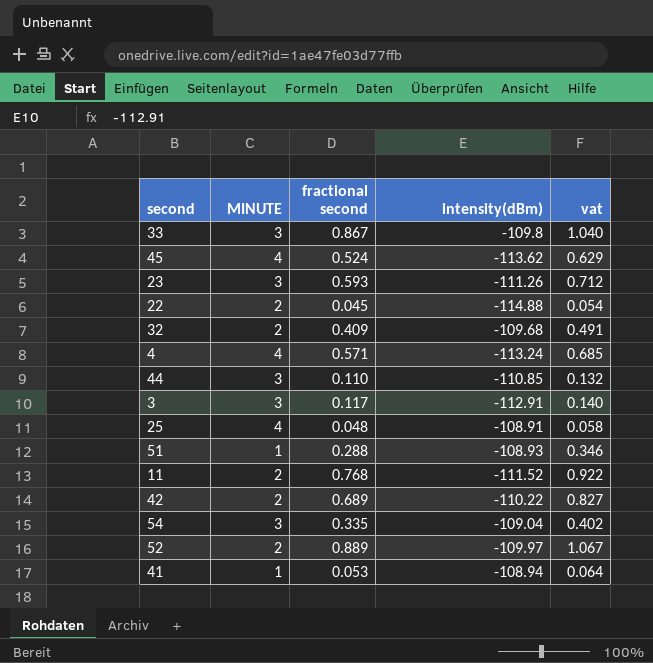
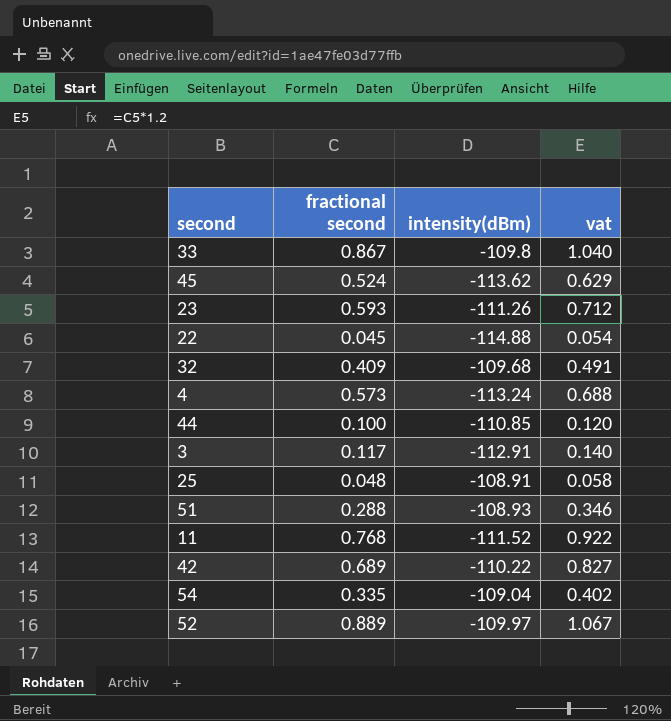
column MINUTE | position: 2 -> none
row 41: 1 | 0.053 | -108.94 | 0.064 -> none
4 | fractional second: 0.571 -> 0.573
4 | vat: 0.685 -> 0.688
44 | fractional second: 0.110 -> 0.100
44 | vat: 0.132 -> 0.120

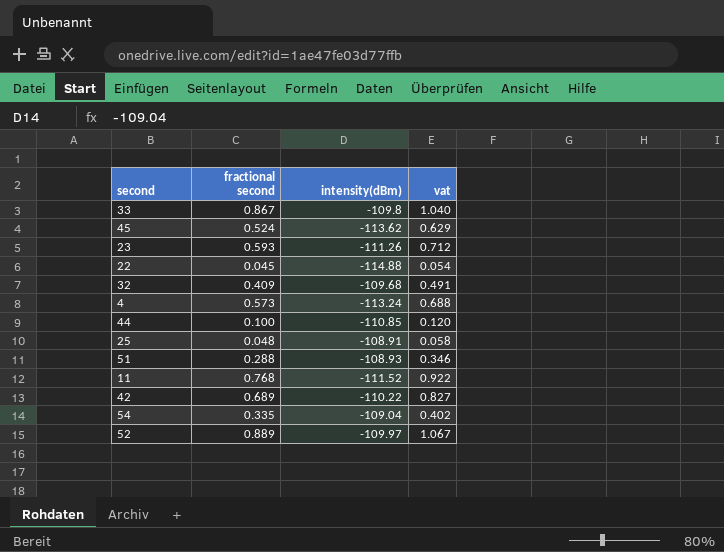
row 3: 0.117 | -112.91 | 0.140 -> none

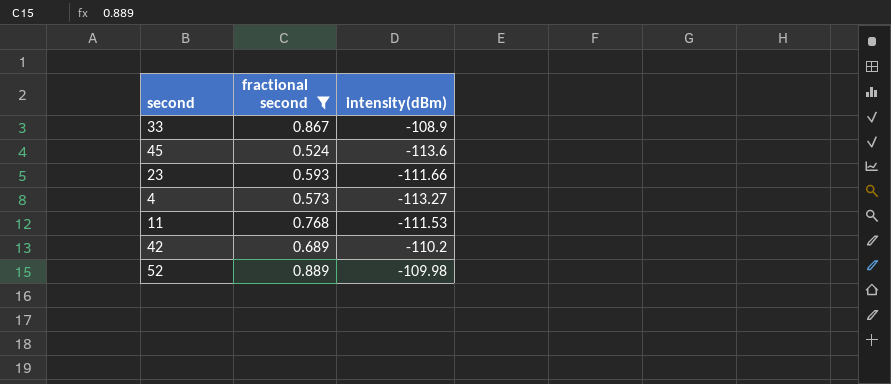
filter: none -> fractional second >= 0.524
column vat | formula: [fractional second] * 1.2 -> none
33 | intensity(dBm): -109.8 -> -108.9
45 | intensity(dBm): -113.62 -> -113.6
23 | intensity(dBm): -111.26 -> -111.66
4 | intensity(dBm): -113.24 -> -113.27
11 | intensity(dBm): -111.52 -> -111.53
42 | intensity(dBm): -110.22 -> -110.2
52 | intensity(dBm): -109.97 -> -109.98

